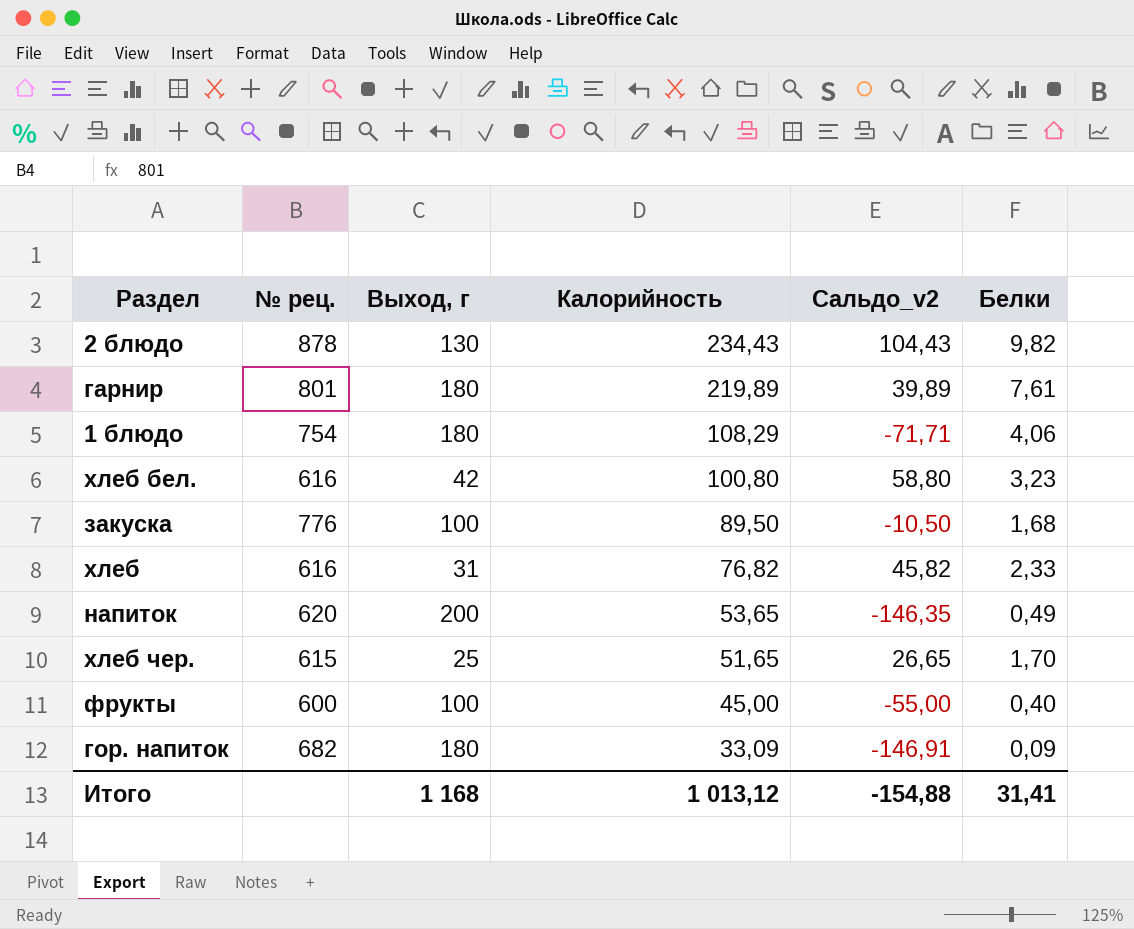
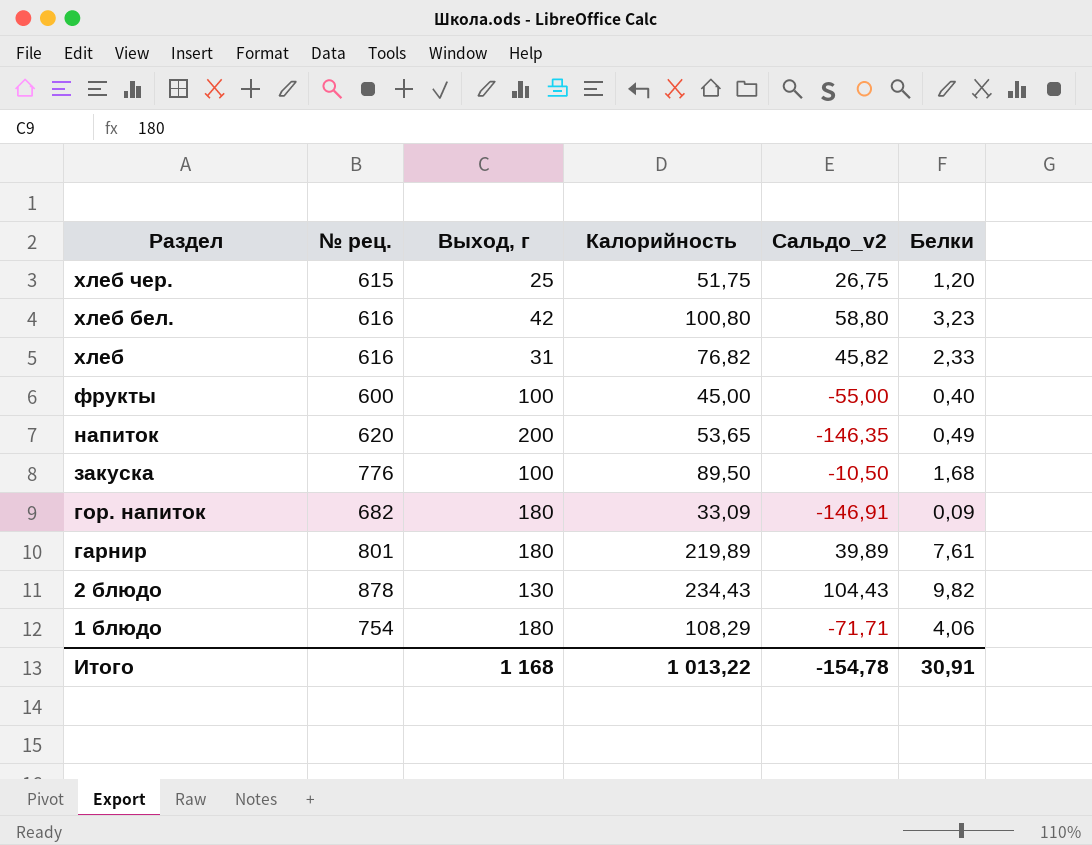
row order: Калорийность descending -> Раздел descending
хлеб чер. | Калорийность: 51,65 -> 51,75
хлеб чер. | Сальдо_v2: 26,65 -> 26,75
хлеб чер. | Белки: 1,70 -> 1,20
Итого | Калорийность: 1 013,12 -> 1 013,22
Итого | Сальдо_v2: -154,88 -> -154,78
Итого | Белки: 31,41 -> 30,91

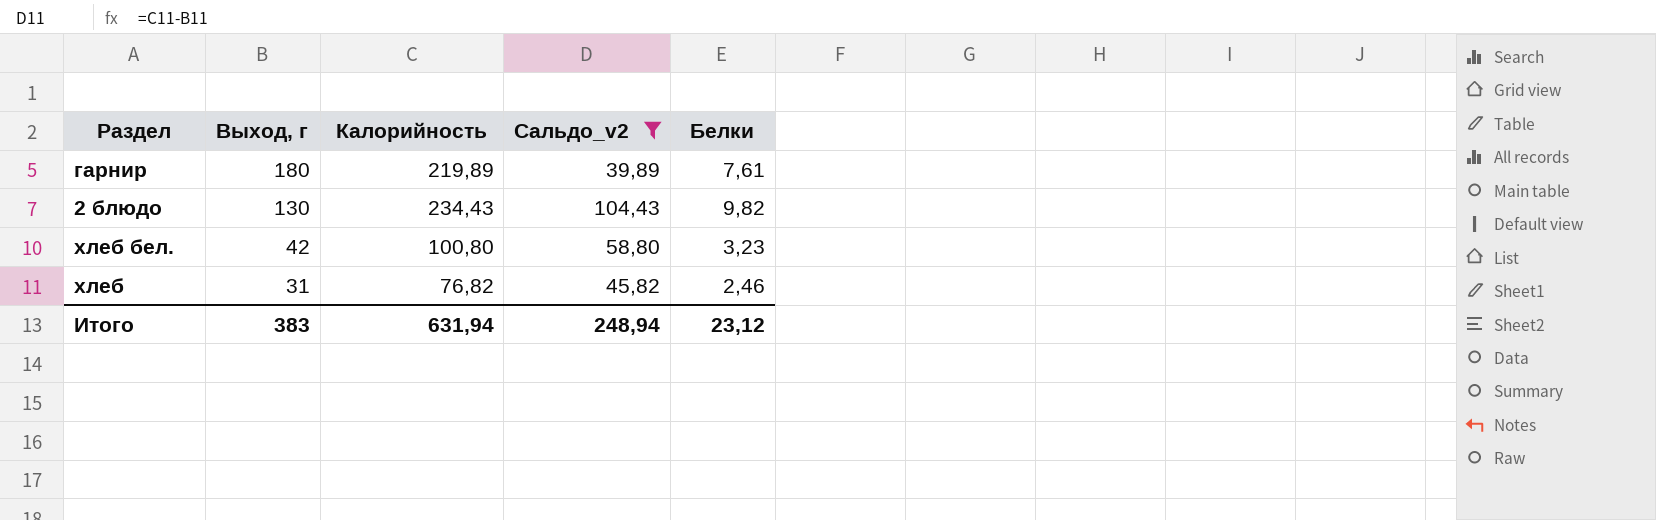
filter: none -> Сальдо_v2 >= 39,89
row order: Раздел descending -> Выход, г descending
column № рец. | position: 2 -> none
хлеб | Белки: 2,33 -> 2,46
Итого | Выход, г: 1 168 -> 383
Итого | Калорийность: 1 013,22 -> 631,94
Итого | Сальдо_v2: -154,78 -> 248,94
Итого | Белки: 30,91 -> 23,12

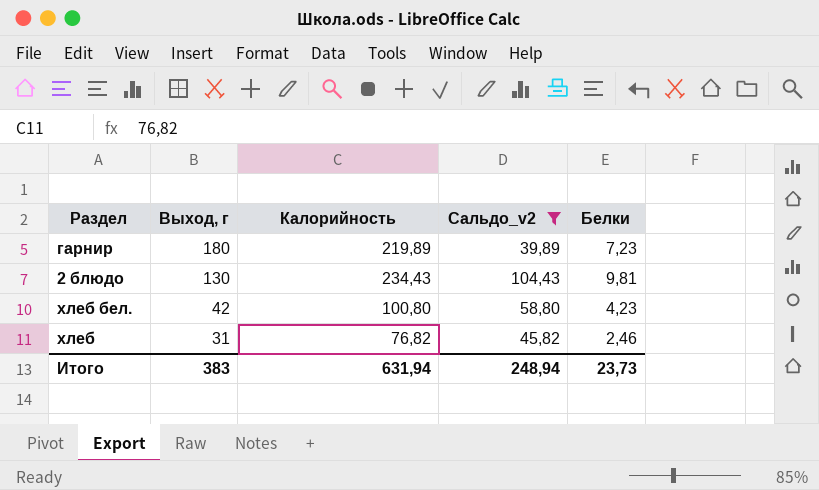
гарнир | Белки: 7,61 -> 7,23
2 блюдо | Белки: 9,82 -> 9,81
хлеб бел. | Белки: 3,23 -> 4,23
Итого | Белки: 23,12 -> 23,73

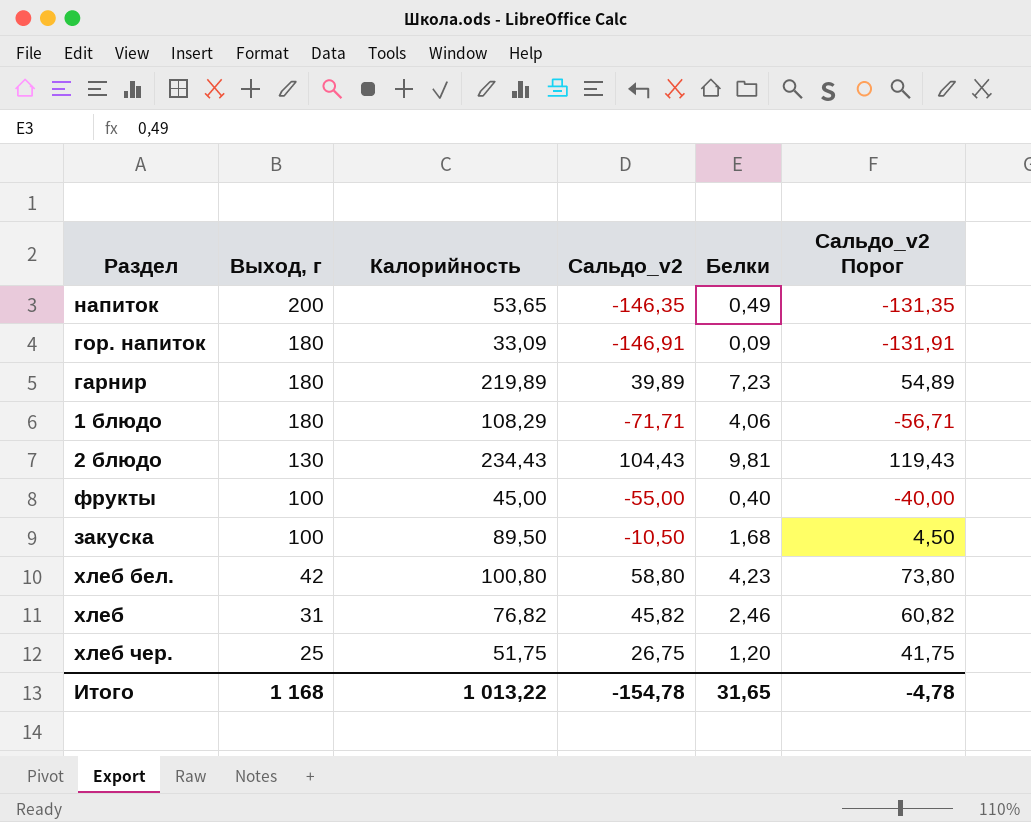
filter: Сальдо_v2 >= 39,89 -> none
column Сальдо_v2 Порог | formula: none -> [Сальдо_v2] + 15
Итого | Выход, г: 383 -> 1 168
Итого | Калорийность: 631,94 -> 1 013,22
Итого | Сальдо_v2: 248,94 -> -154,78
Итого | Белки: 23,73 -> 31,65

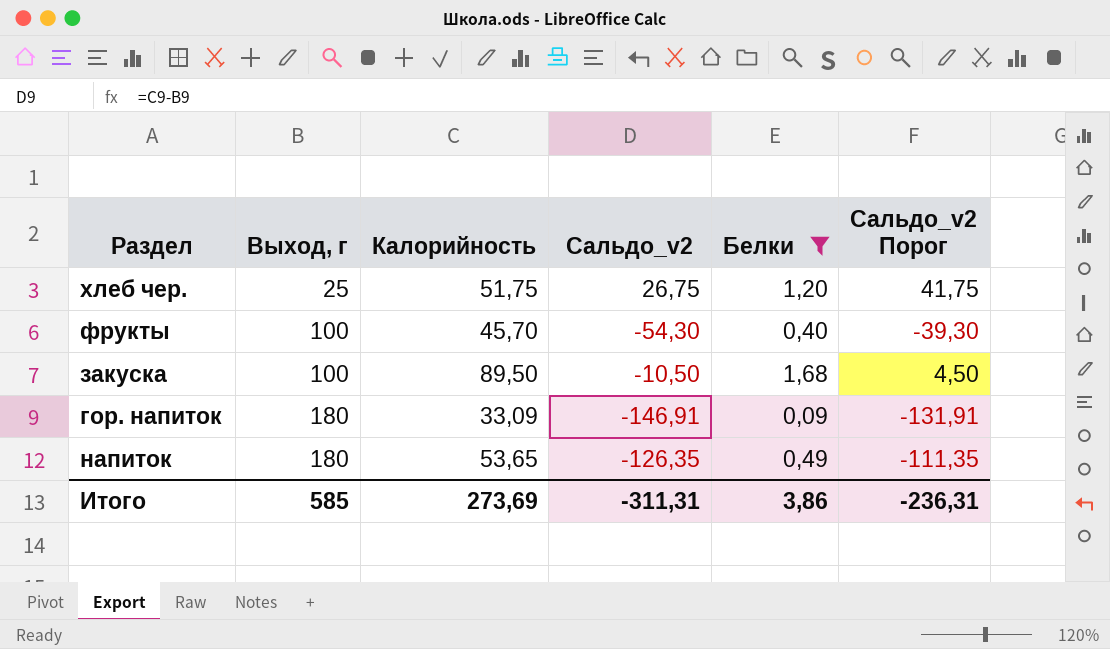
filter: none -> Белки <= 1,68
row order: Выход, г descending -> Выход, г ascending
фрукты | Калорийность: 45,00 -> 45,70
фрукты | Сальдо_v2: -55,00 -> -54,30
фрукты | Сальдо_v2 Порог: -40,00 -> -39,30
напиток | Выход, г: 200 -> 180
напиток | Сальдо_v2: -146,35 -> -126,35
напиток | Сальдо_v2 Порог: -131,35 -> -111,35
Итого | Выход, г: 1 168 -> 585
Итого | Калорийность: 1 013,22 -> 273,69
Итого | Сальдо_v2: -154,78 -> -311,31
Итого | Белки: 31,65 -> 3,86
Итого | Сальдо_v2 Порог: -4,78 -> -236,31

